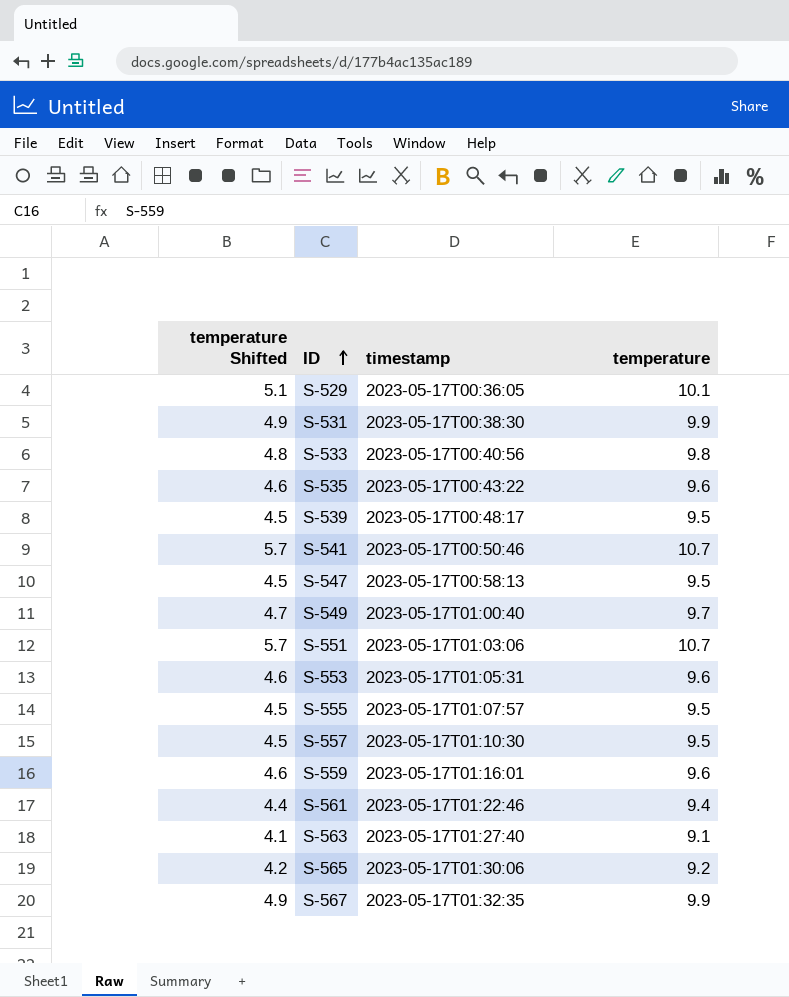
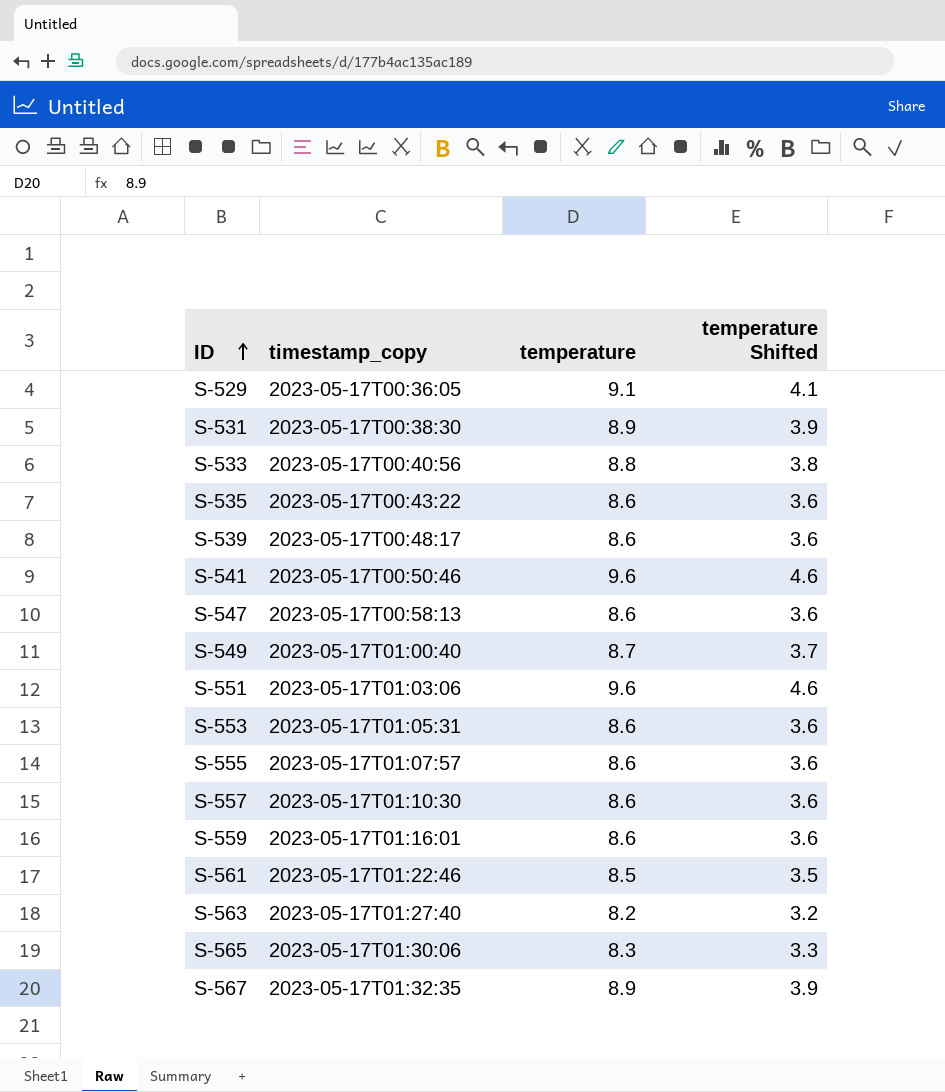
column name: timestamp -> timestamp_copy
column temperature Shifted | position: 1 -> 4
S-529 | temperature: 10.1 -> 9.1
S-529 | temperature Shifted: 5.1 -> 4.1
S-531 | temperature: 9.9 -> 8.9
S-531 | temperature Shifted: 4.9 -> 3.9
S-533 | temperature: 9.8 -> 8.8
S-533 | temperature Shifted: 4.8 -> 3.8
S-535 | temperature: 9.6 -> 8.6
S-535 | temperature Shifted: 4.6 -> 3.6
S-539 | temperature: 9.5 -> 8.6
S-539 | temperature Shifted: 4.5 -> 3.6
S-541 | temperature: 10.7 -> 9.6
S-541 | temperature Shifted: 5.7 -> 4.6
S-547 | temperature: 9.5 -> 8.6
S-547 | temperature Shifted: 4.5 -> 3.6
S-549 | temperature: 9.7 -> 8.7
S-549 | temperature Shifted: 4.7 -> 3.7
S-551 | temperature: 10.7 -> 9.6
S-551 | temperature Shifted: 5.7 -> 4.6
S-553 | temperature: 9.6 -> 8.6
S-553 | temperature Shifted: 4.6 -> 3.6
S-555 | temperature: 9.5 -> 8.6
S-555 | temperature Shifted: 4.5 -> 3.6
S-557 | temperature: 9.5 -> 8.6
S-557 | temperature Shifted: 4.5 -> 3.6
S-559 | temperature: 9.6 -> 8.6
S-559 | temperature Shifted: 4.6 -> 3.6
S-561 | temperature: 9.4 -> 8.5
S-561 | temperature Shifted: 4.4 -> 3.5
S-563 | temperature: 9.1 -> 8.2
S-563 | temperature Shifted: 4.1 -> 3.2
S-565 | temperature: 9.2 -> 8.3
S-565 | temperature Shifted: 4.2 -> 3.3
S-567 | temperature: 9.9 -> 8.9
S-567 | temperature Shifted: 4.9 -> 3.9

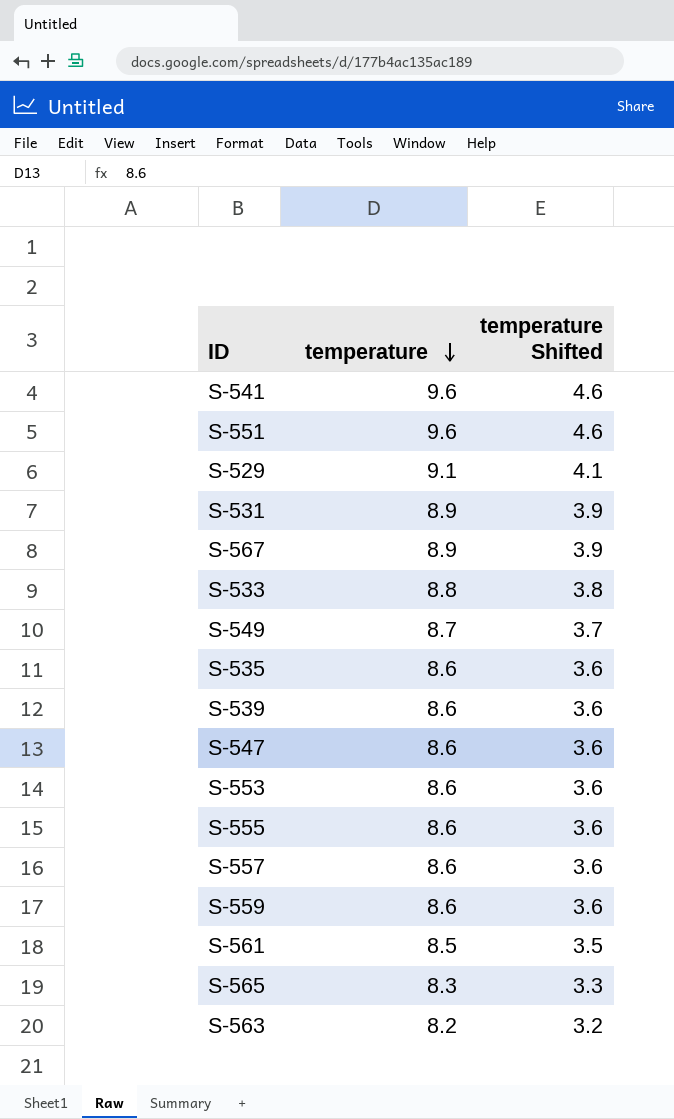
row order: ID ascending -> temperature descending
column timestamp_copy | position: 2 -> none

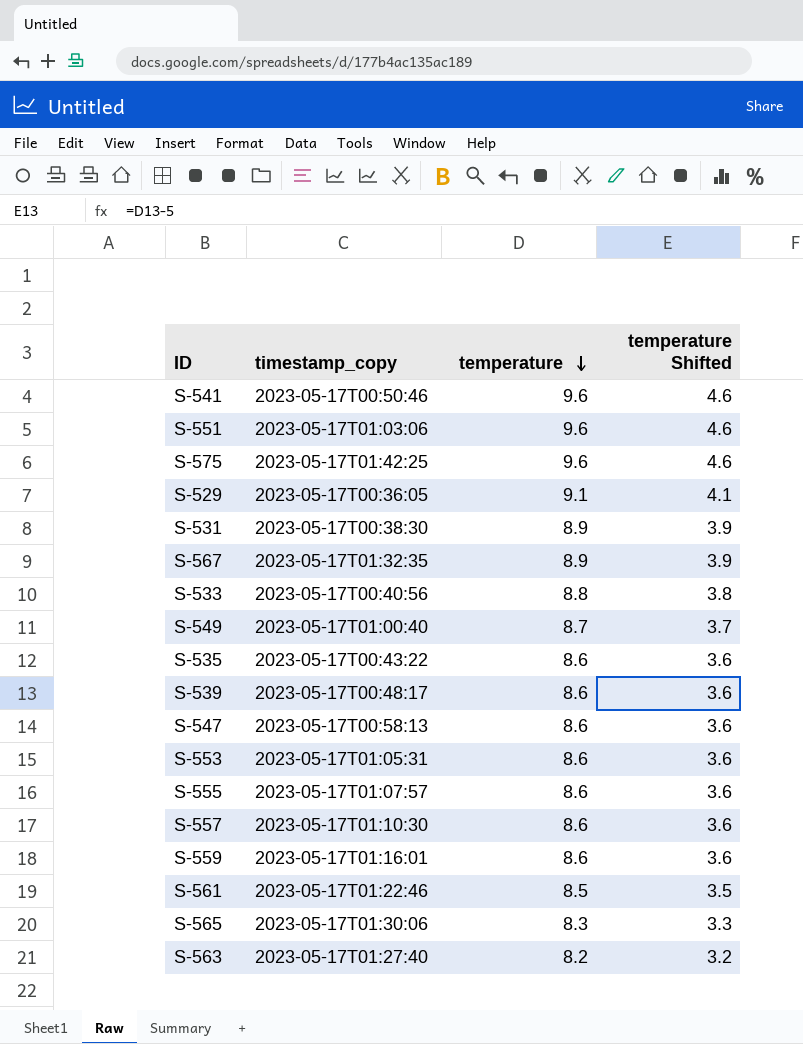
column timestamp_copy | position: none -> 2
row S-575: none -> 2023-05-17T01:42:25 | 9.6 | 4.6

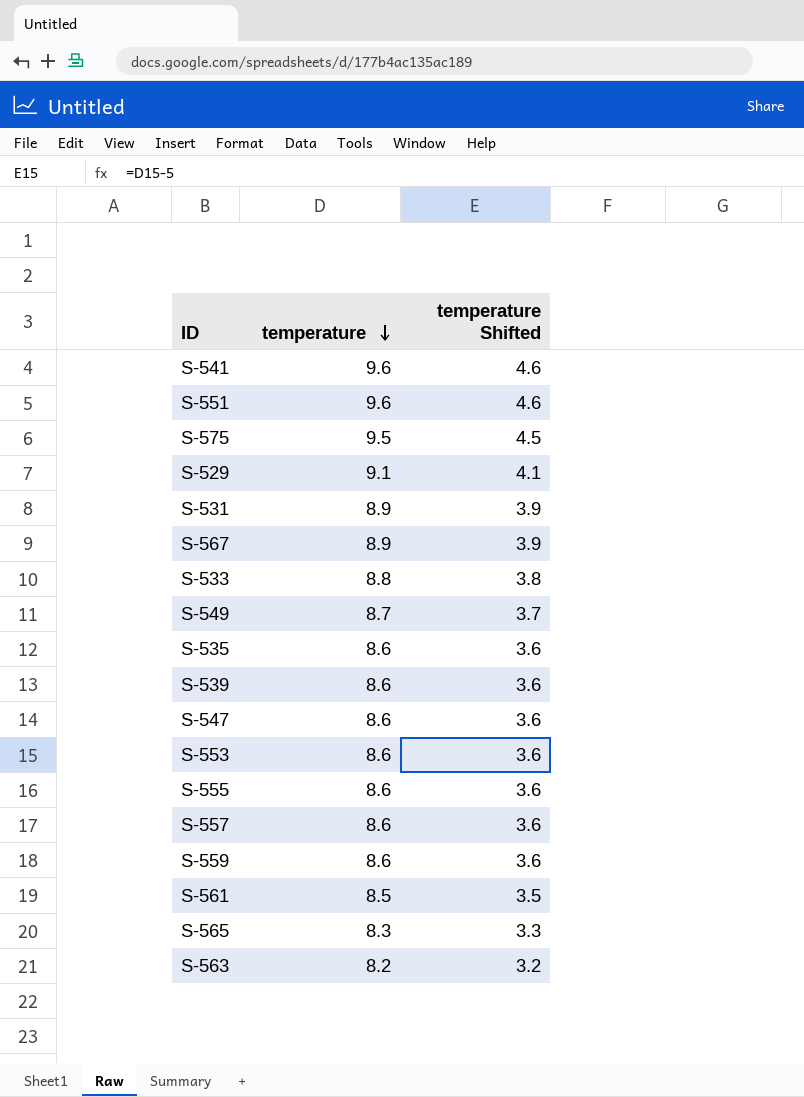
column timestamp_copy | position: 2 -> none
S-575 | temperature: 9.6 -> 9.5
S-575 | temperature Shifted: 4.6 -> 4.5

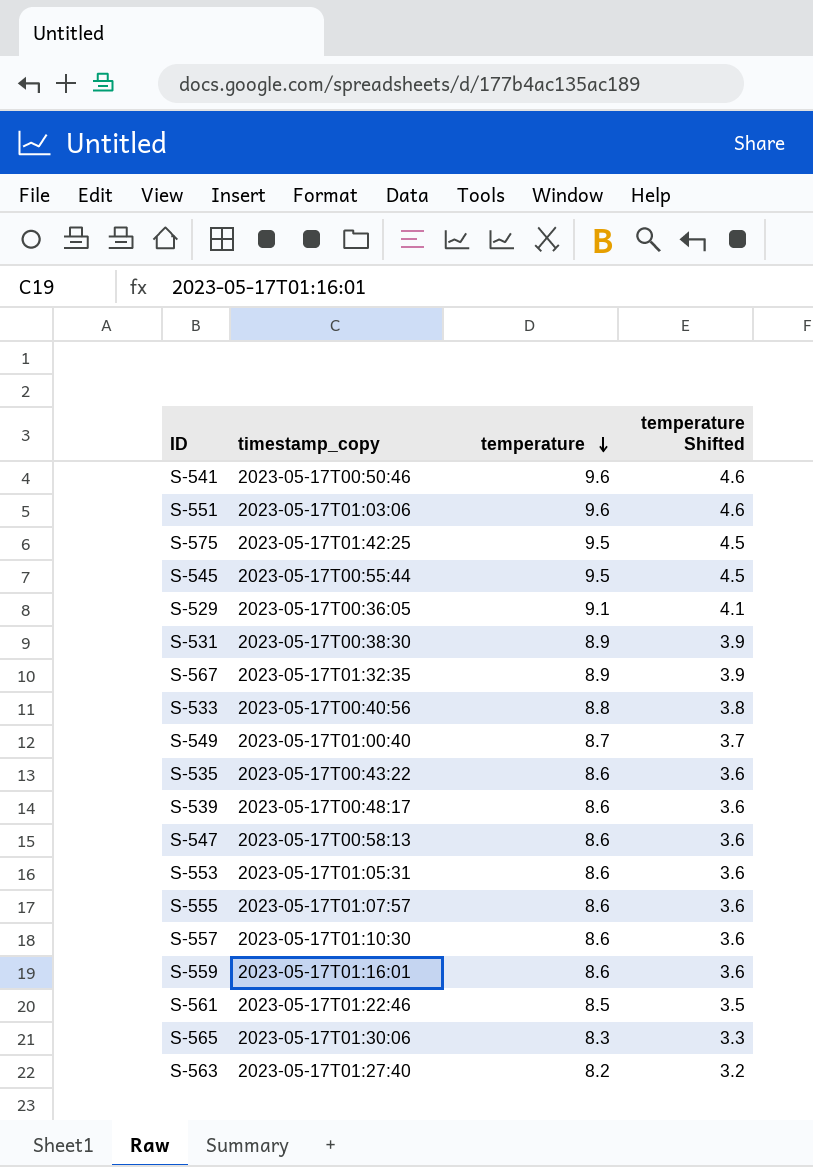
column timestamp_copy | position: none -> 2
row S-545: none -> 2023-05-17T00:55:44 | 9.5 | 4.5

